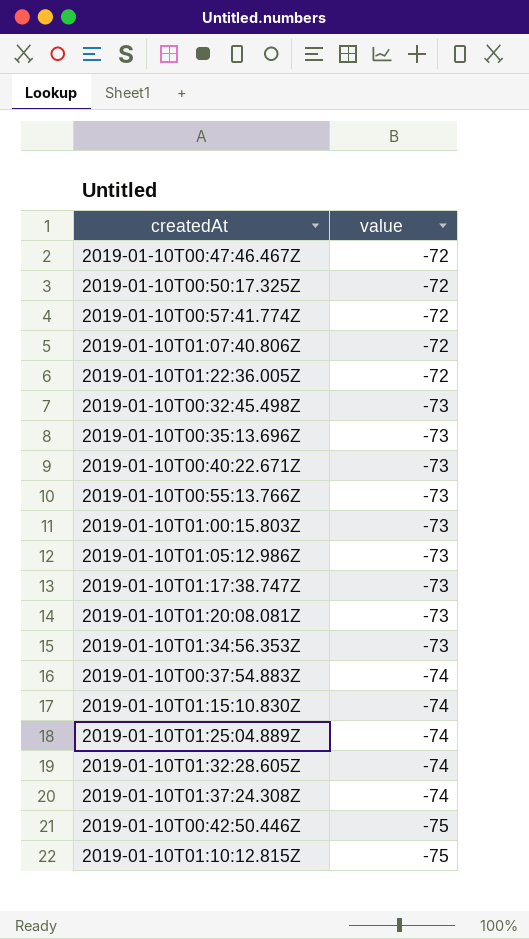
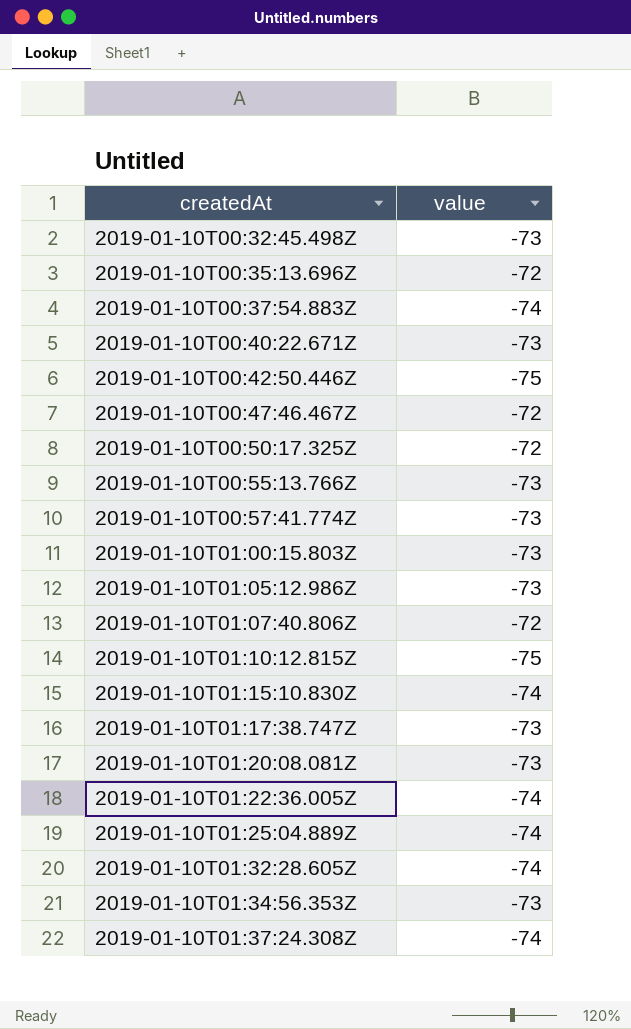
row order: value descending -> createdAt ascending
2019-01-10T00:35:13.696Z | value: -73 -> -72
2019-01-10T00:57:41.774Z | value: -72 -> -73
2019-01-10T01:22:36.005Z | value: -72 -> -74

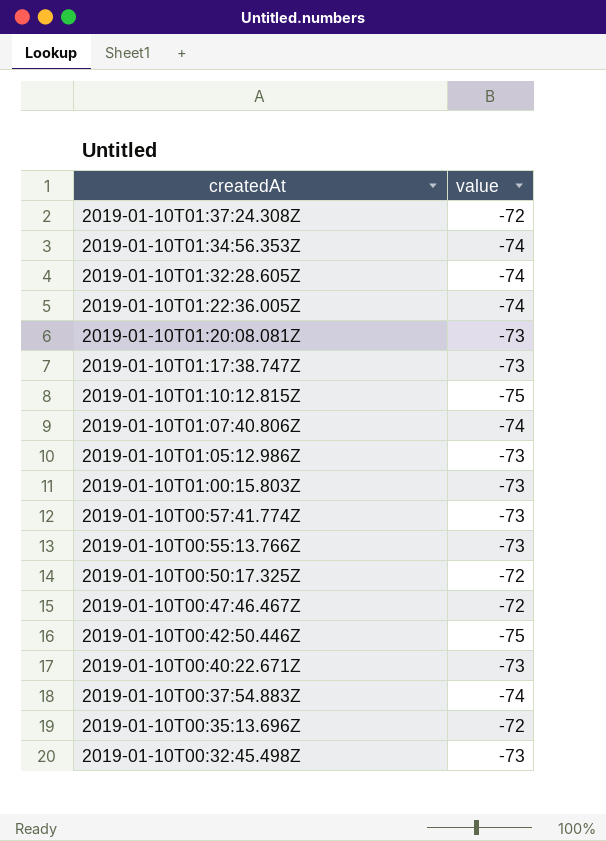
row order: createdAt ascending -> createdAt descending
row 2019-01-10T01:15:10.830Z: -74 -> none
row 2019-01-10T01:25:04.889Z: -74 -> none
2019-01-10T01:37:24.308Z | value: -74 -> -72
2019-01-10T01:34:56.353Z | value: -73 -> -74
2019-01-10T01:07:40.806Z | value: -72 -> -74

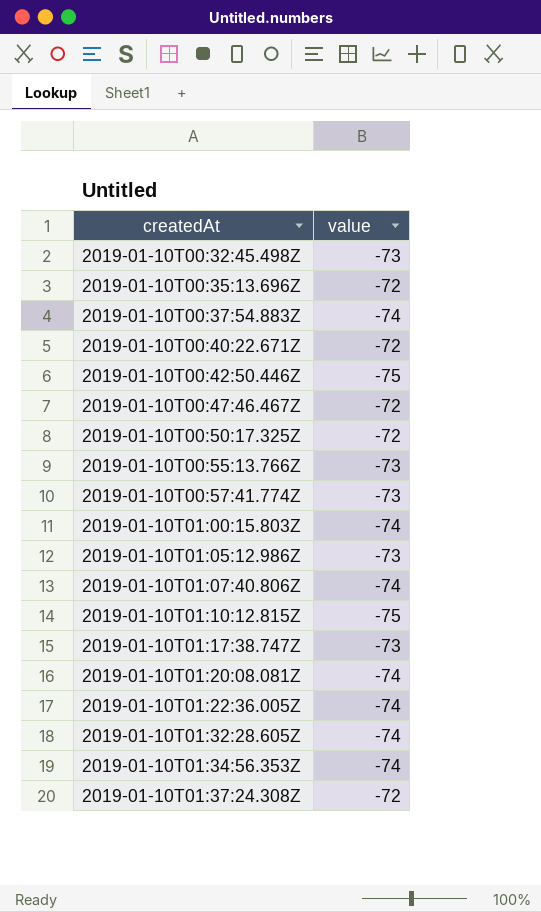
row order: createdAt descending -> createdAt ascending
2019-01-10T00:40:22.671Z | value: -73 -> -72
2019-01-10T01:00:15.803Z | value: -73 -> -74
2019-01-10T01:20:08.081Z | value: -73 -> -74

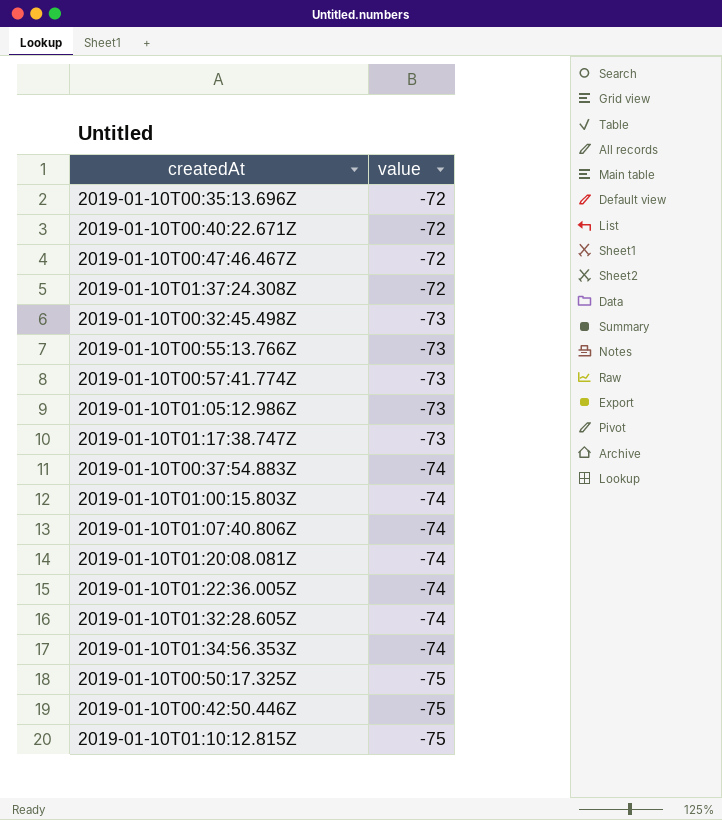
row order: createdAt ascending -> value descending
2019-01-10T00:50:17.325Z | value: -72 -> -75

